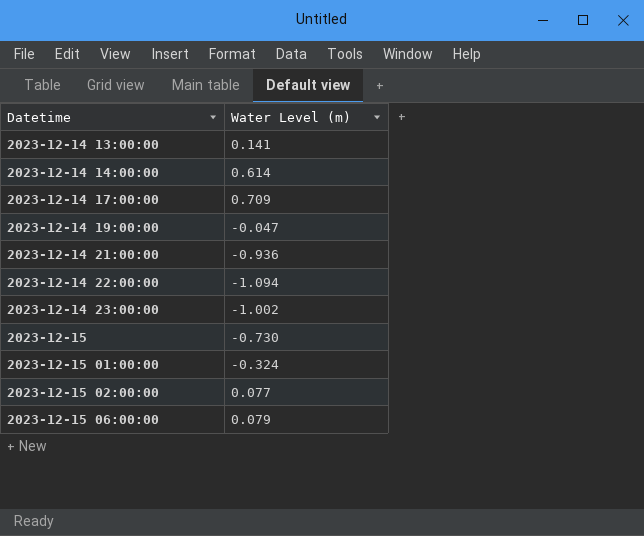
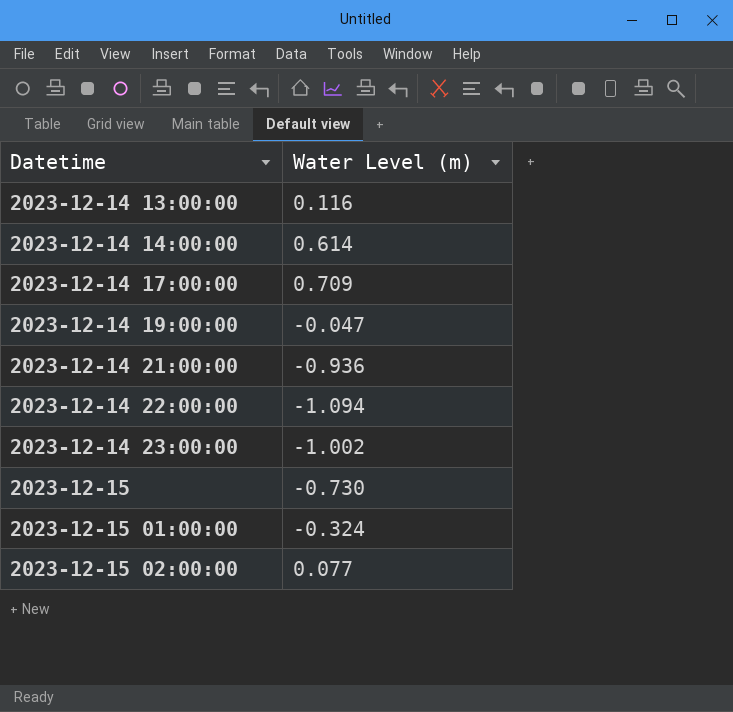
row 2023-12-15 06:00:00: 0.079 -> none
2023-12-14 13:00:00 | Water Level (m): 0.141 -> 0.116

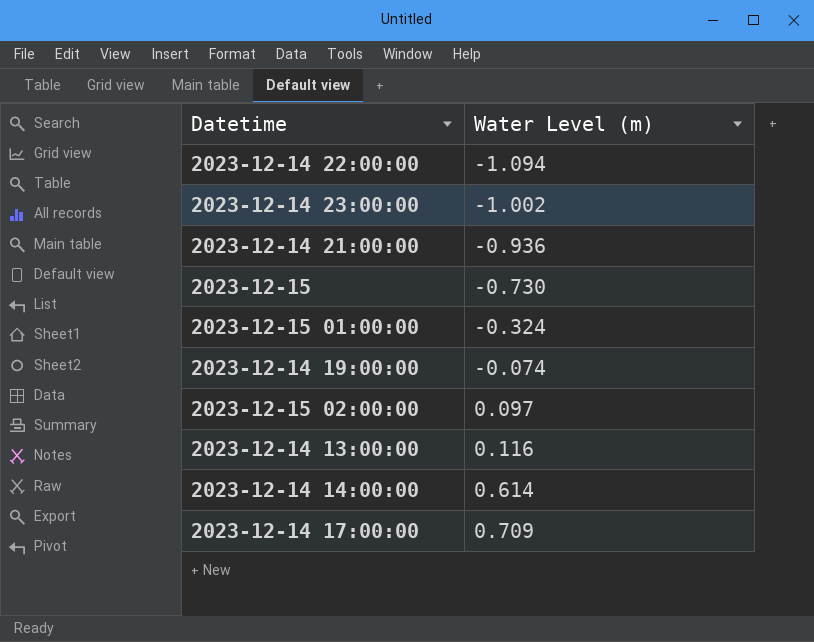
row order: Datetime ascending -> Water Level (m) ascending
2023-12-14 19:00:00 | Water Level (m): -0.047 -> -0.074
2023-12-15 02:00:00 | Water Level (m): 0.077 -> 0.097

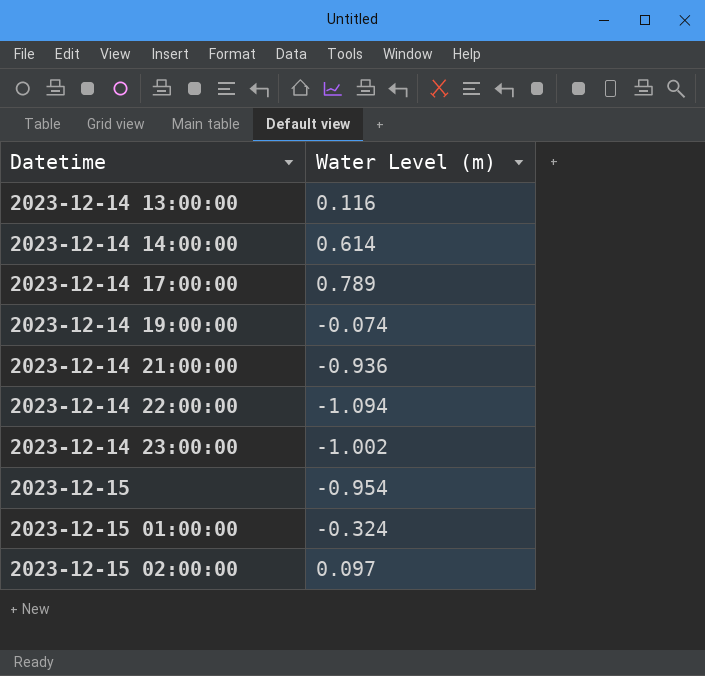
row order: Water Level (m) ascending -> Datetime ascending
2023-12-14 17:00:00 | Water Level (m): 0.709 -> 0.789
2023-12-15 | Water Level (m): -0.730 -> -0.954

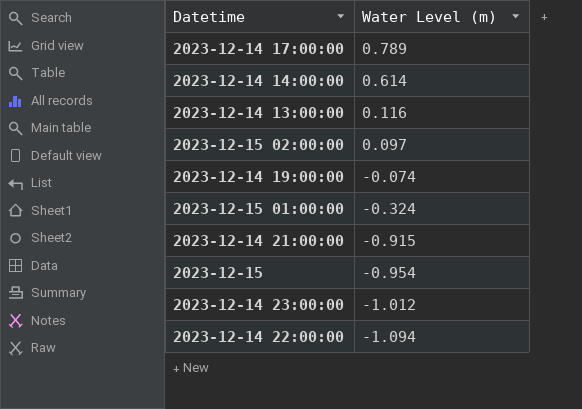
row order: Datetime ascending -> Water Level (m) descending
2023-12-14 21:00:00 | Water Level (m): -0.936 -> -0.915
2023-12-14 23:00:00 | Water Level (m): -1.002 -> -1.012

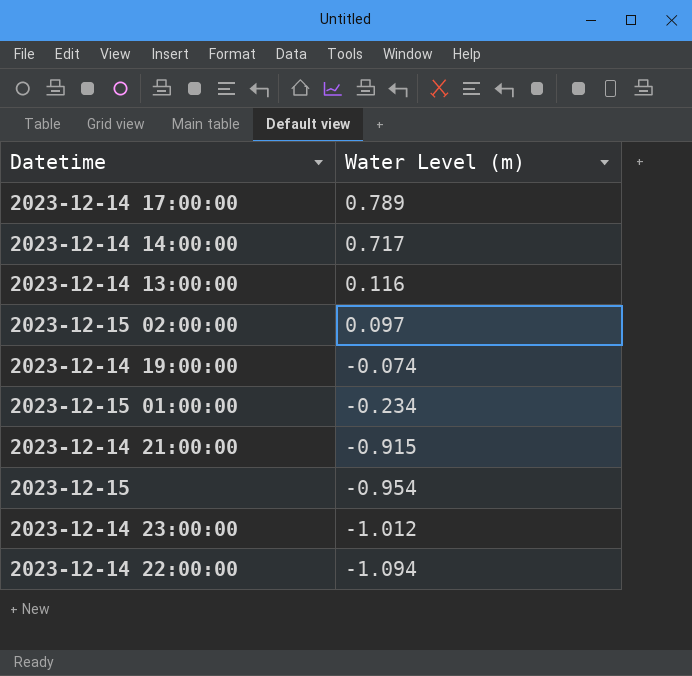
2023-12-14 14:00:00 | Water Level (m): 0.614 -> 0.717
2023-12-15 01:00:00 | Water Level (m): -0.324 -> -0.234

